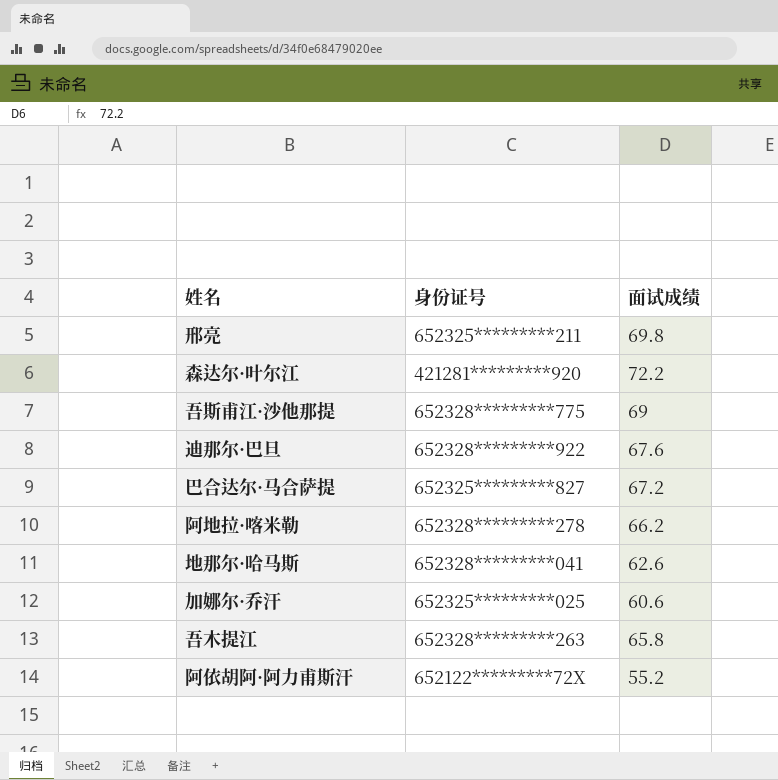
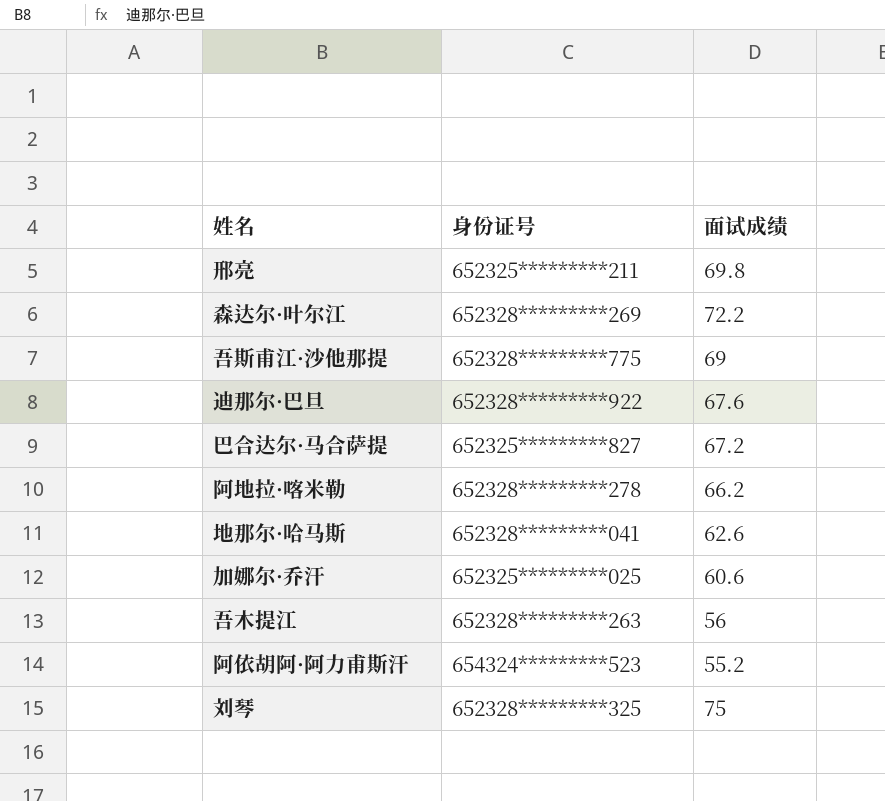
森达尔·叶尔江 | 身份证号: 421281*********920 -> 652328*********269
吾木提江 | 面试成绩: 65.8 -> 56
阿依胡阿·阿力甫斯汗 | 身份证号: 652122*********72X -> 654324*********523
row 刘琴: none -> 652328*********325 | 75

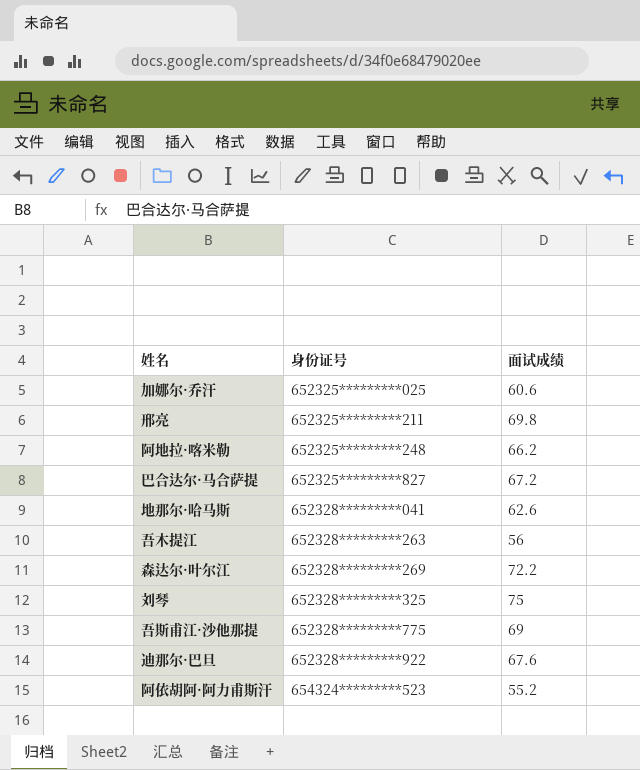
row order: none -> 身份证号 ascending
阿地拉·喀米勒 | 身份证号: 652328*********278 -> 652325*********248

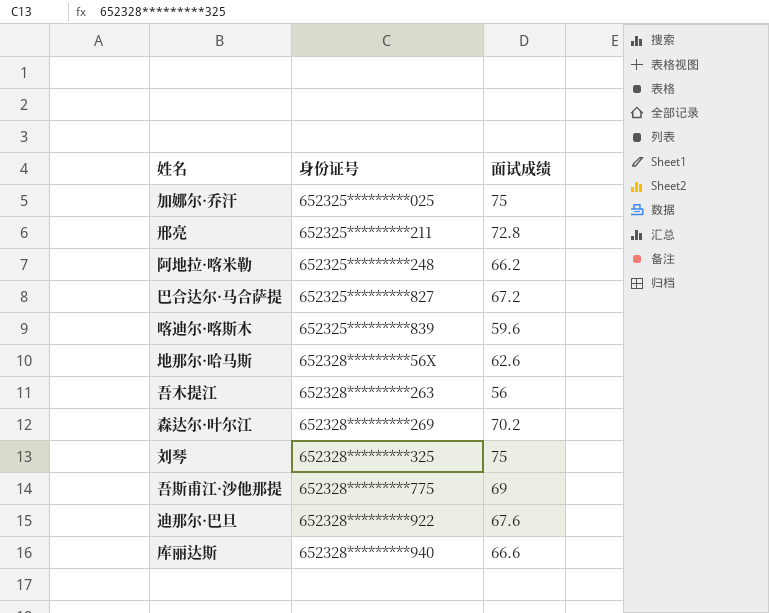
row 阿依胡阿·阿力甫斯汗: 654324*********523 | 55.2 -> none
加娜尔·乔汗 | 面试成绩: 60.6 -> 75
邢亮 | 面试成绩: 69.8 -> 72.8
row 喀迪尔·喀斯木: none -> 652325*********839 | 59.6
地那尔·哈马斯 | 身份证号: 652328*********041 -> 652328*********56X
森达尔·叶尔江 | 面试成绩: 72.2 -> 70.2
row 库丽达斯: none -> 652328*********940 | 66.6

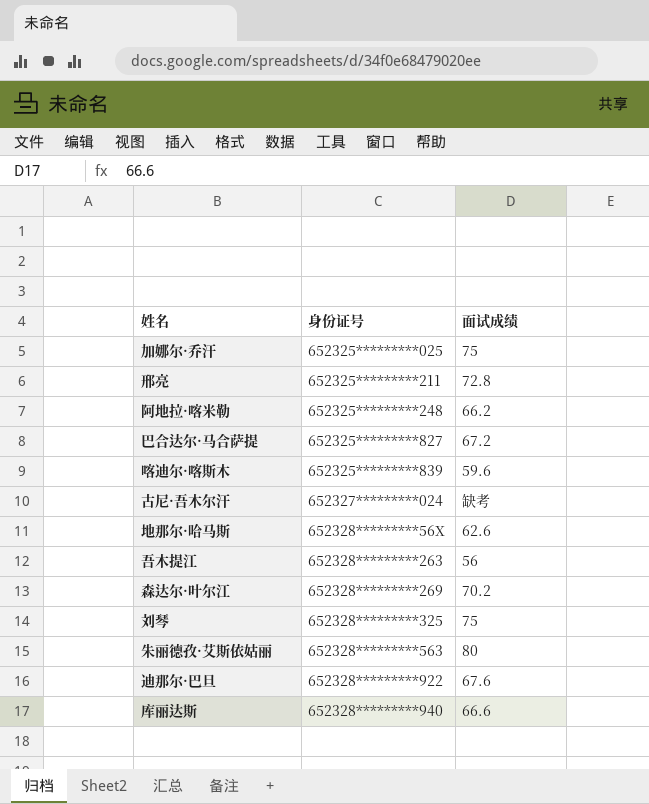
row 吾斯甫江·沙他那提: 652328*********775 | 69 -> none
row 古尼·吾木尔汗: none -> 652327*********024 | 缺考
row 朱丽德孜·艾斯依姑丽: none -> 652328*********563 | 80

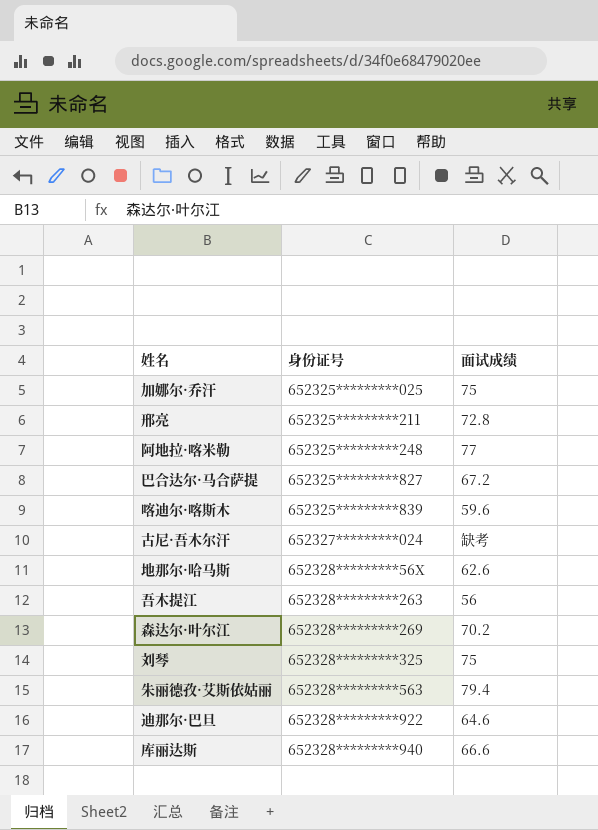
阿地拉·喀米勒 | 面试成绩: 66.2 -> 77
朱丽德孜·艾斯依姑丽 | 面试成绩: 80 -> 79.4
迪那尔·巴旦 | 面试成绩: 67.6 -> 64.6

